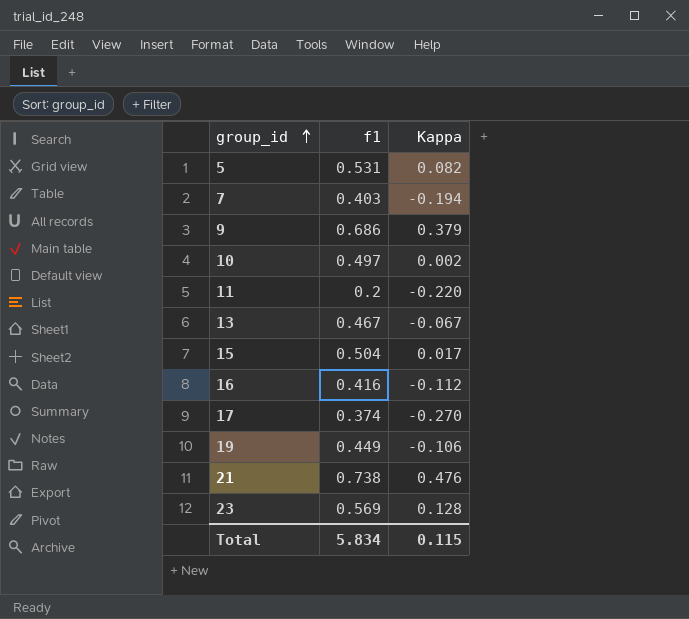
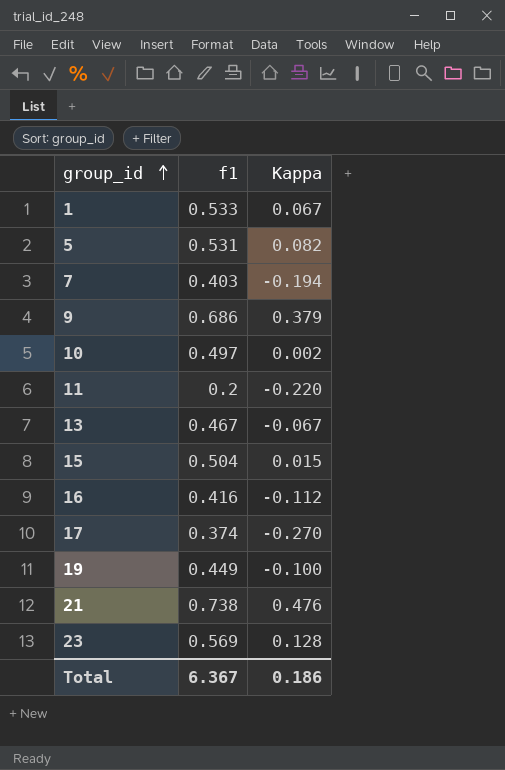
row 1: none -> 0.533 | 0.067
15 | Kappa: 0.017 -> 0.015
19 | Kappa: -0.106 -> -0.100
Total | f1: 5.834 -> 6.367
Total | Kappa: 0.115 -> 0.186

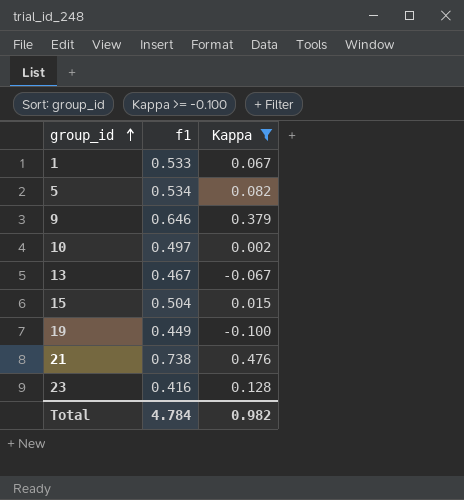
filter: none -> Kappa >= -0.100
5 | f1: 0.531 -> 0.534
9 | f1: 0.686 -> 0.646
23 | f1: 0.569 -> 0.416
Total | f1: 6.367 -> 4.784
Total | Kappa: 0.186 -> 0.982

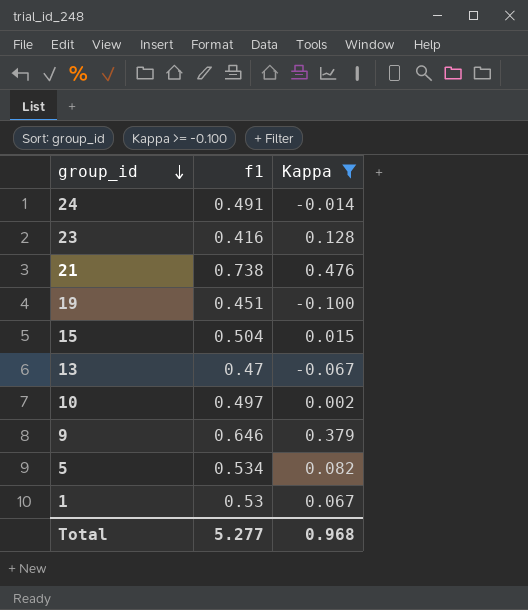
row order: group_id ascending -> group_id descending
row 24: none -> 0.491 | -0.014
19 | f1: 0.449 -> 0.451
13 | f1: 0.467 -> 0.47
1 | f1: 0.533 -> 0.53
Total | f1: 4.784 -> 5.277
Total | Kappa: 0.982 -> 0.968

